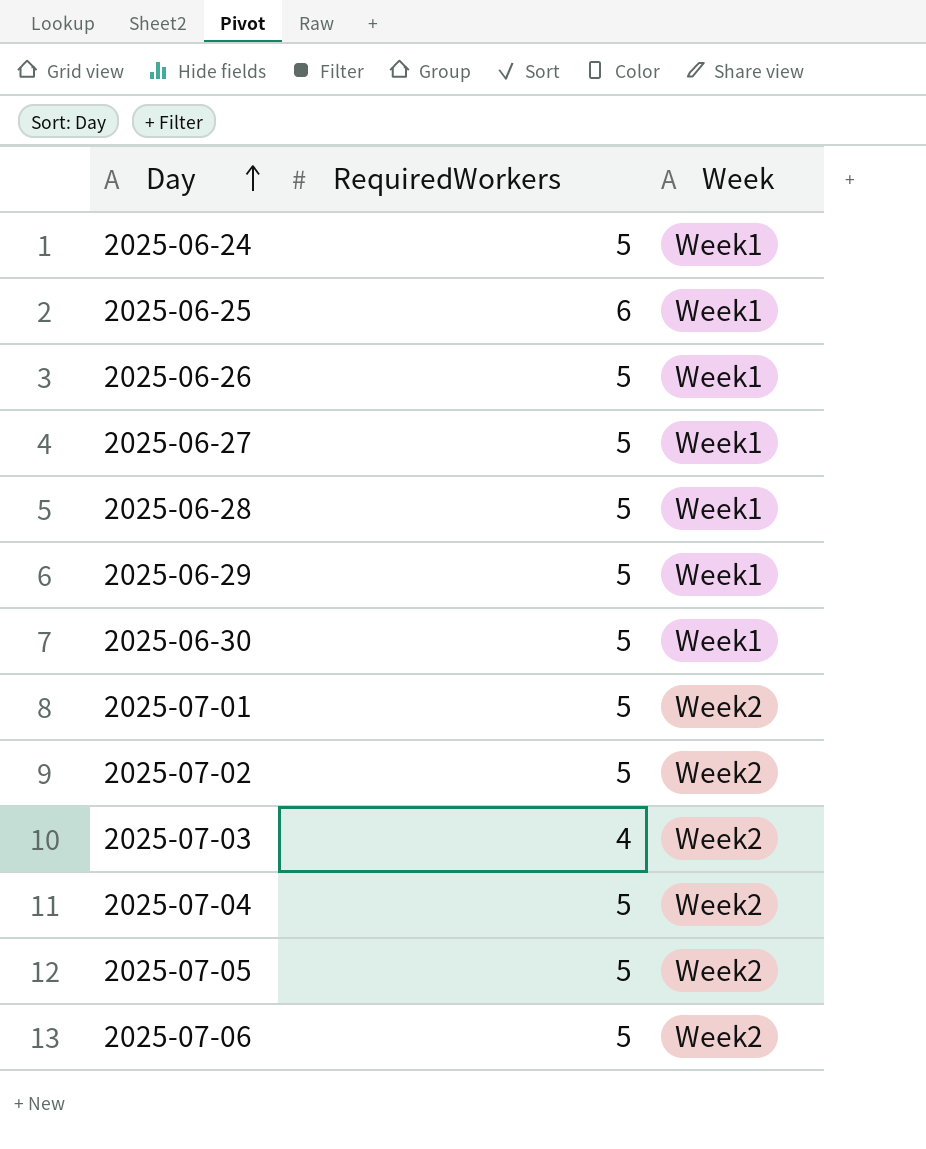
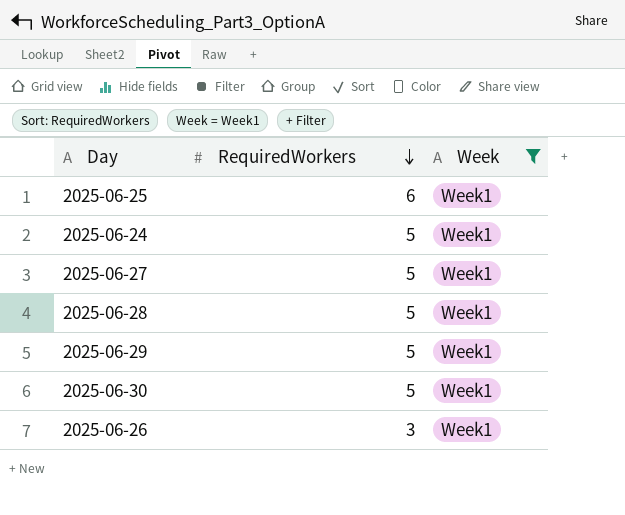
filter: none -> Week = Week1
row order: Day ascending -> RequiredWorkers descending
2025-06-26 | RequiredWorkers: 5 -> 3

